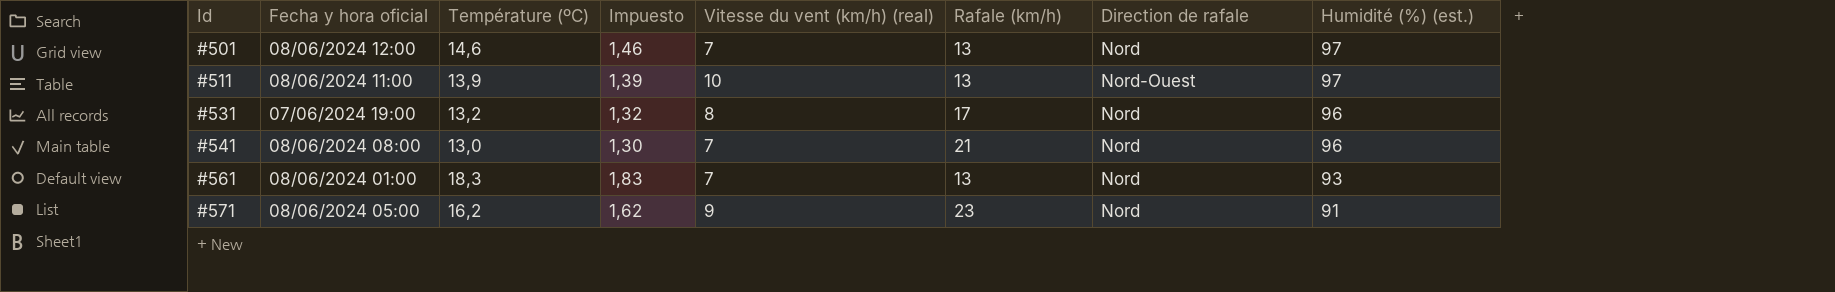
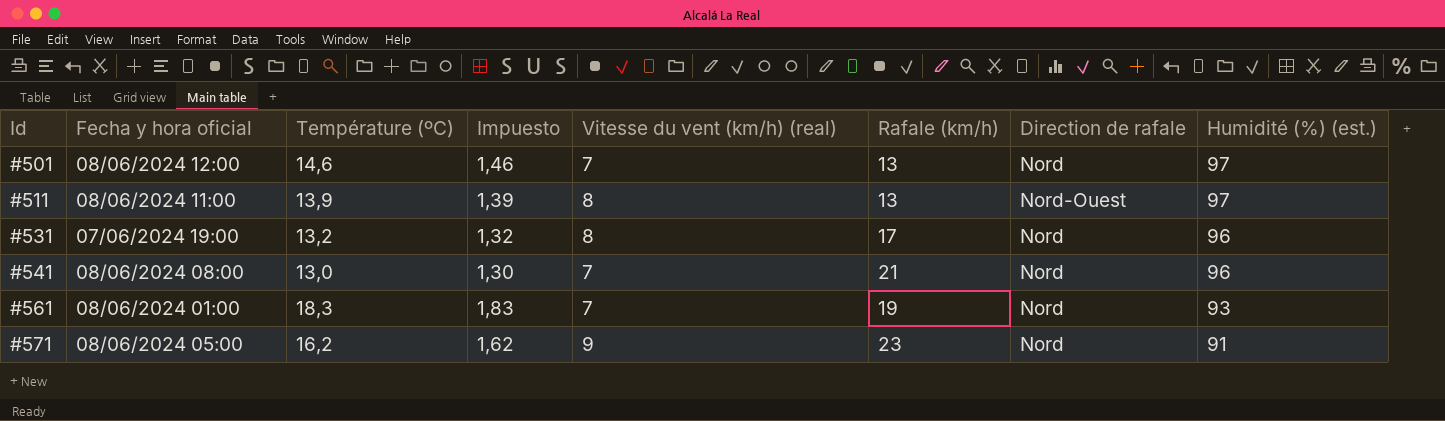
#511 | Vitesse du vent (km/h) (real): 10 -> 8
#561 | Rafale (km/h): 13 -> 19

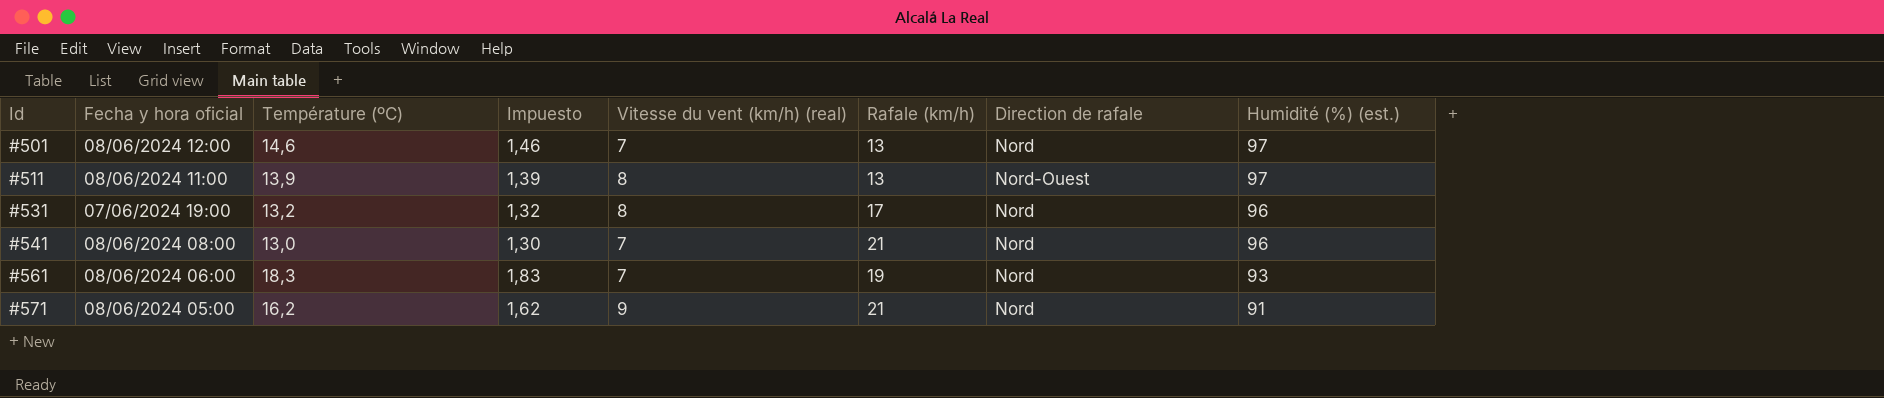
#561 | Fecha y hora oficial: 08/06/2024 01:00 -> 08/06/2024 06:00
#571 | Rafale (km/h): 23 -> 21

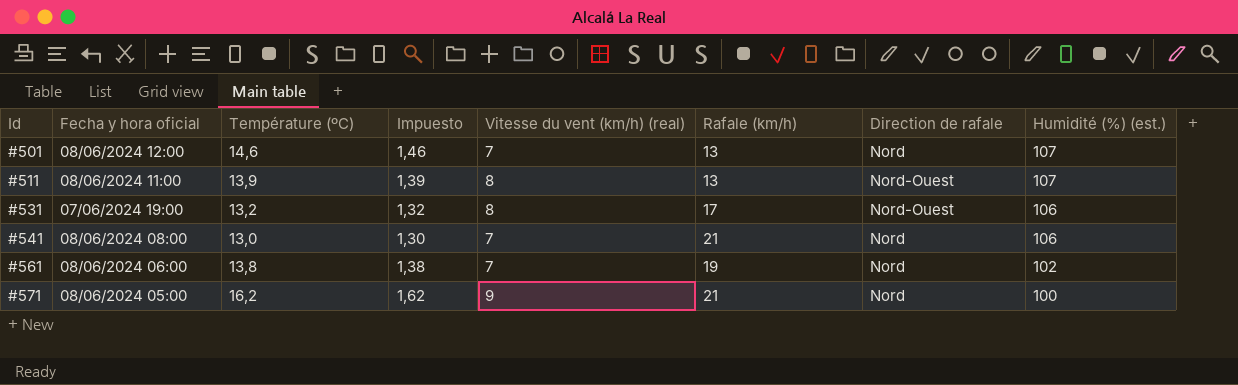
#501 | Humidité (%) (est.): 97 -> 107
#511 | Humidité (%) (est.): 97 -> 107
#531 | Direction de rafale: Nord -> Nord-Ouest
#531 | Humidité (%) (est.): 96 -> 106
#541 | Humidité (%) (est.): 96 -> 106
#561 | Température (ºC): 18,3 -> 13,8
#561 | Impuesto: 1,83 -> 1,38
#561 | Humidité (%) (est.): 93 -> 102
#571 | Humidité (%) (est.): 91 -> 100

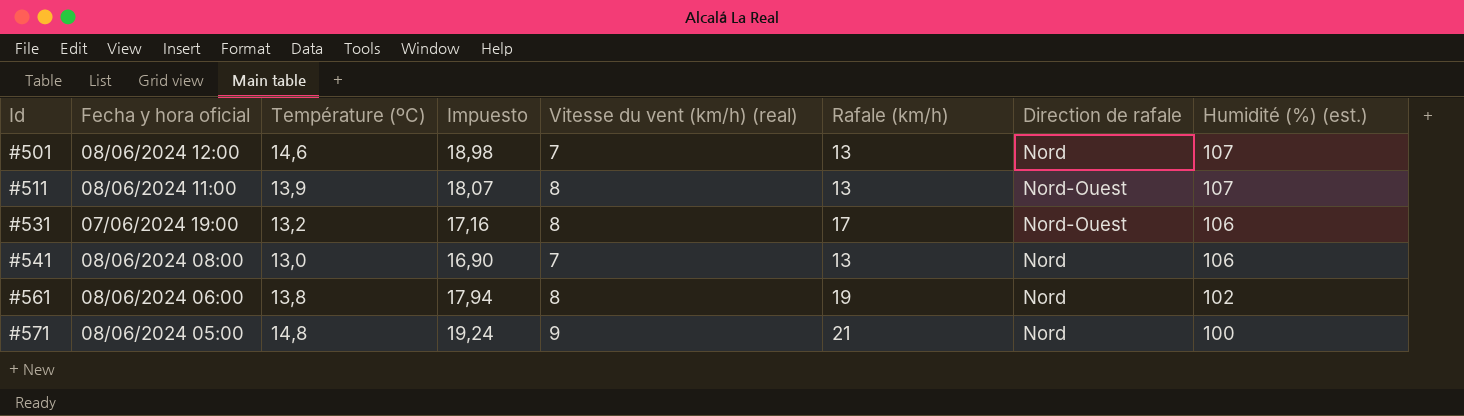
column Impuesto | formula: [Température (ºC)] * 0,1 -> [Température (ºC)] * 1,3
#541 | Rafale (km/h): 21 -> 13
#561 | Vitesse du vent (km/h) (real): 7 -> 8
#571 | Température (ºC): 16,2 -> 14,8

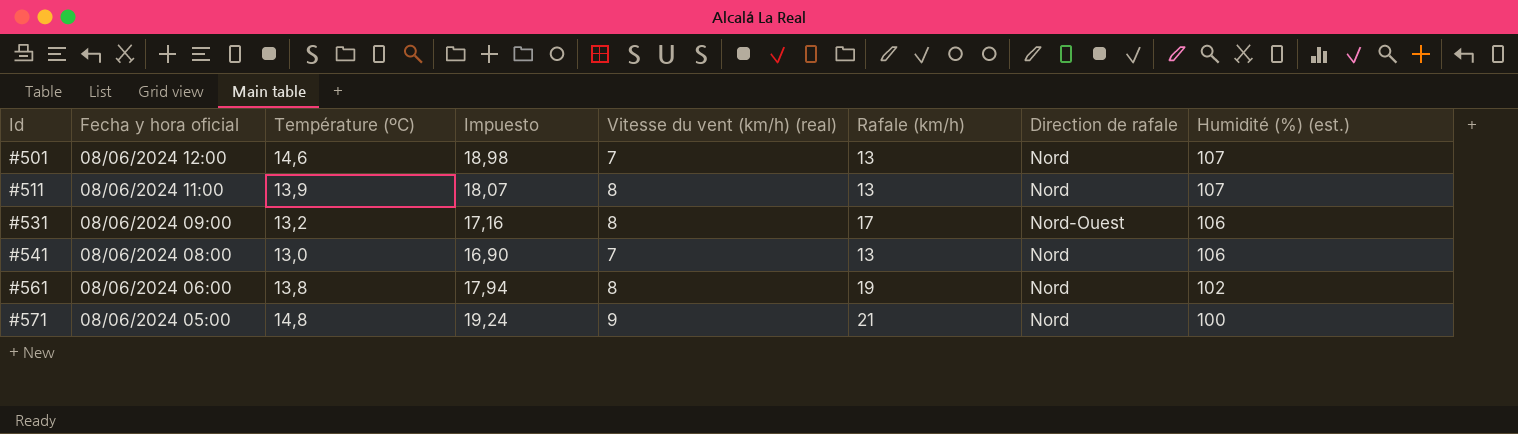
#511 | Direction de rafale: Nord-Ouest -> Nord
#531 | Fecha y hora oficial: 07/06/2024 19:00 -> 08/06/2024 09:00

